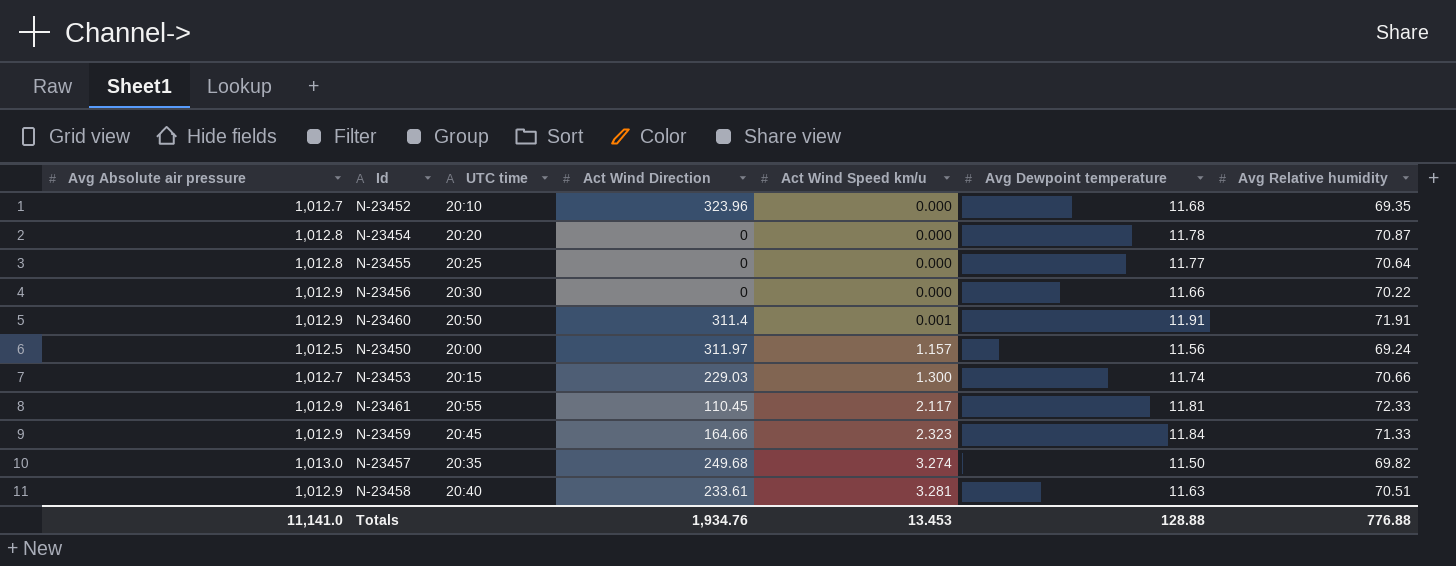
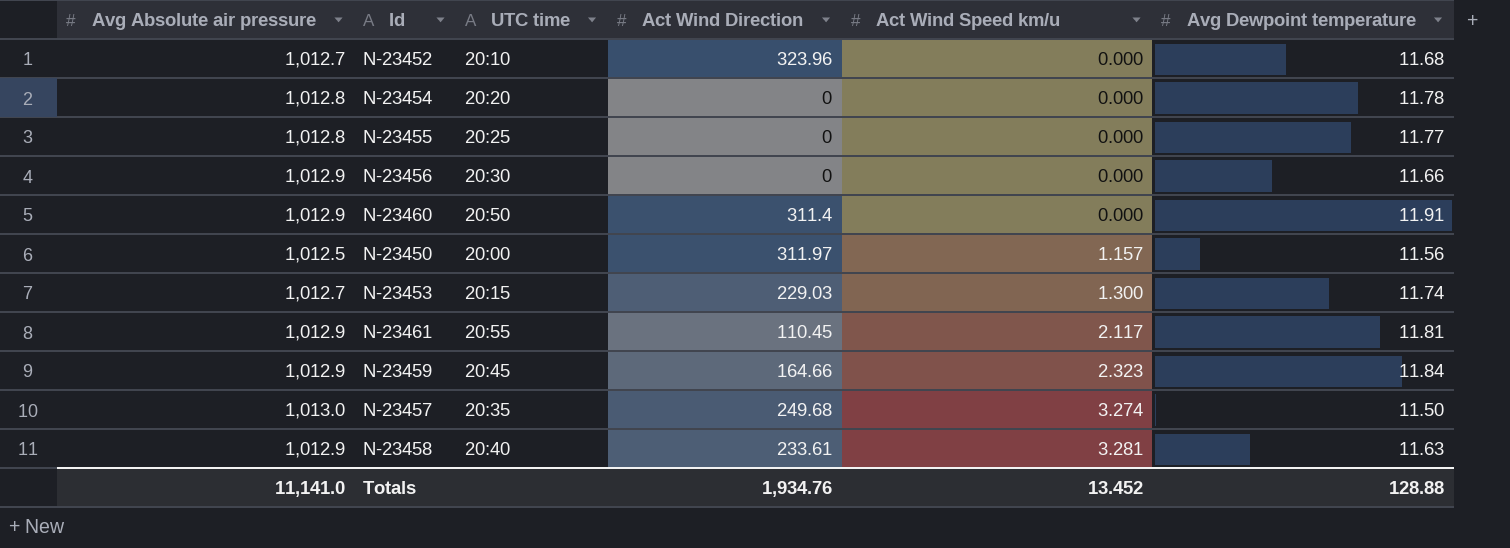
column Avg Relative humidity | position: 7 -> none
N-23460 | Act Wind Speed km/u: 0.001 -> 0.000
Totals | Act Wind Speed km/u: 13.453 -> 13.452

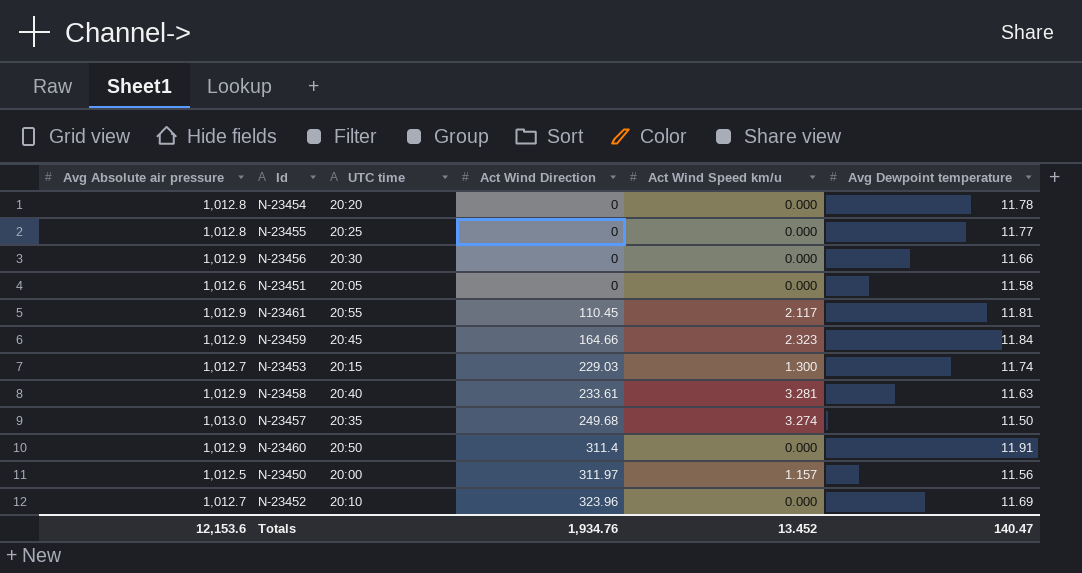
row order: Act Wind Speed km/u ascending -> Act Wind Direction ascending
row N-23451: none -> 1,012.6 | 20:05 | 0 | 0.000 | 11.58
N-23452 | Avg Dewpoint temperature: 11.68 -> 11.69
Totals | Avg Absolute air pressure: 11,141.0 -> 12,153.6
Totals | Avg Dewpoint temperature: 128.88 -> 140.47

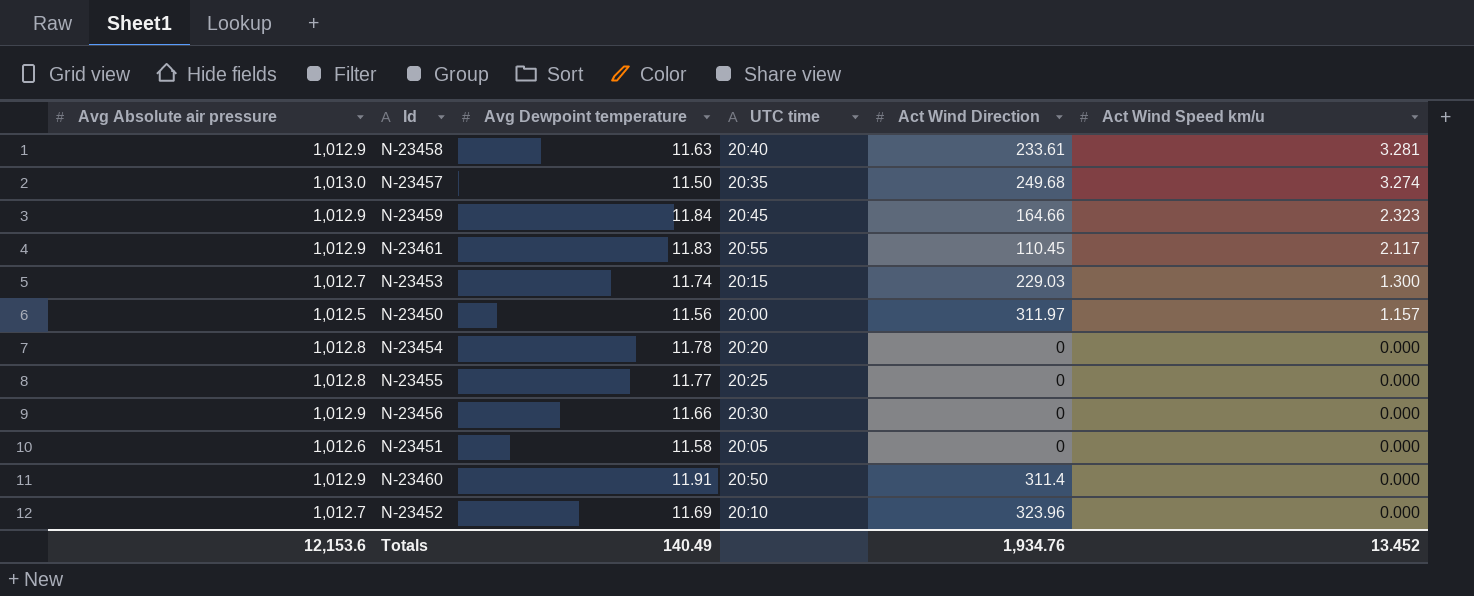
row order: Act Wind Direction ascending -> Act Wind Speed km/u descending
column Avg Dewpoint temperature | position: 6 -> 3
N-23461 | Avg Dewpoint temperature: 11.81 -> 11.83
Totals | Avg Dewpoint temperature: 140.47 -> 140.49

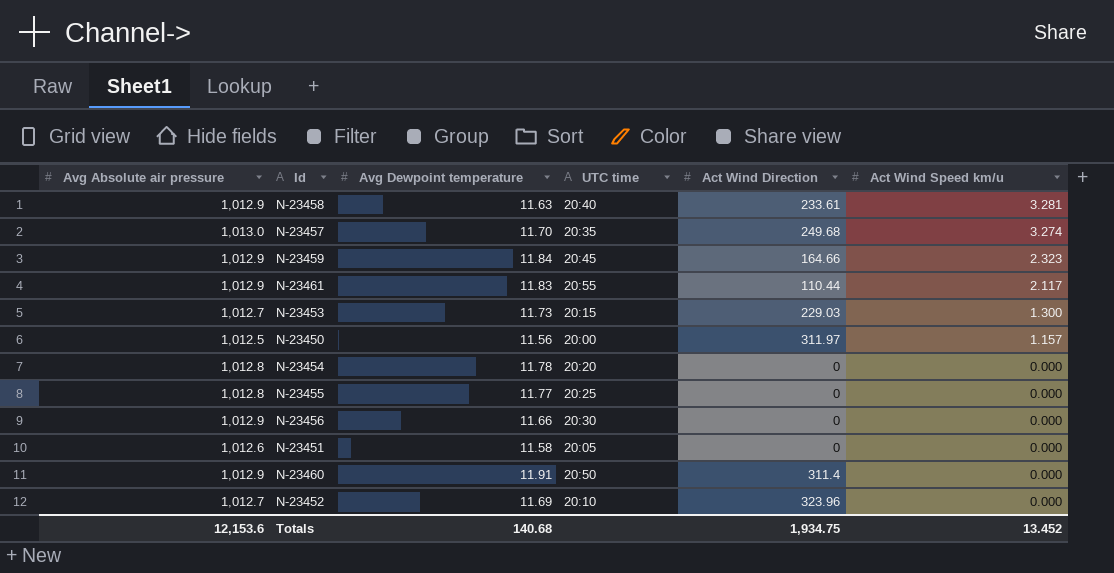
N-23457 | Avg Dewpoint temperature: 11.50 -> 11.70
N-23461 | Act Wind Direction: 110.45 -> 110.44
N-23453 | Avg Dewpoint temperature: 11.74 -> 11.73
Totals | Avg Dewpoint temperature: 140.49 -> 140.68
Totals | Act Wind Direction: 1,934.76 -> 1,934.75

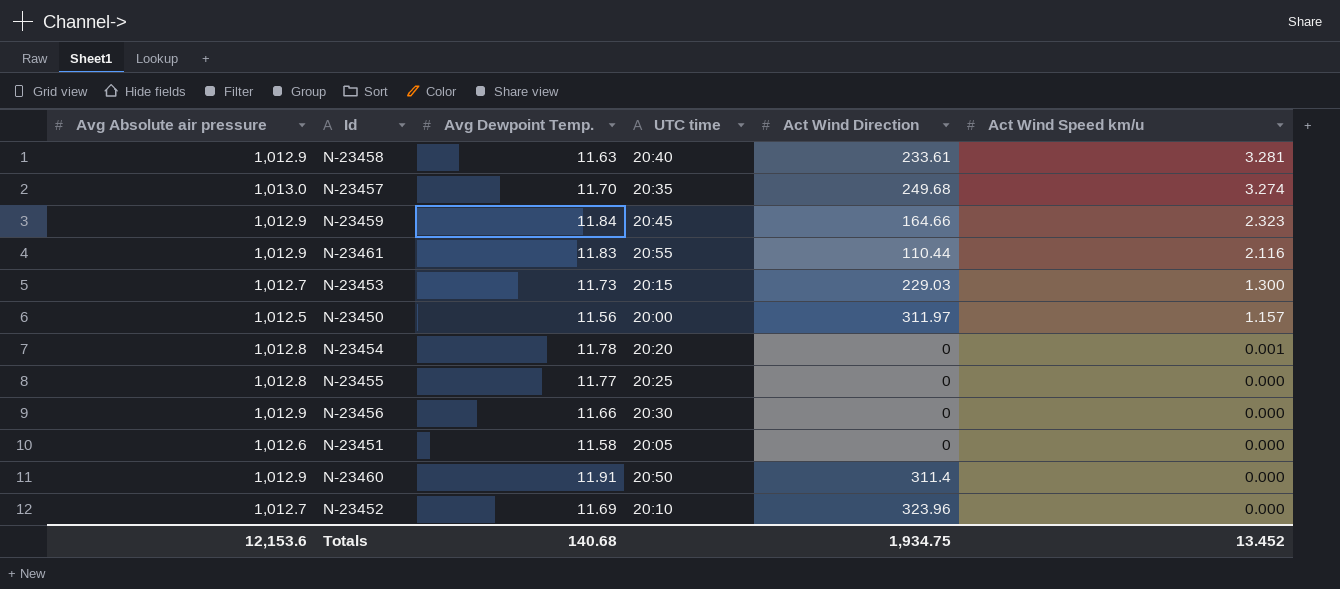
column name: Avg Dewpoint temperature -> Avg Dewpoint Temp.
N-23461 | Act Wind Speed km/u: 2.117 -> 2.116
N-23454 | Act Wind Speed km/u: 0.000 -> 0.001

